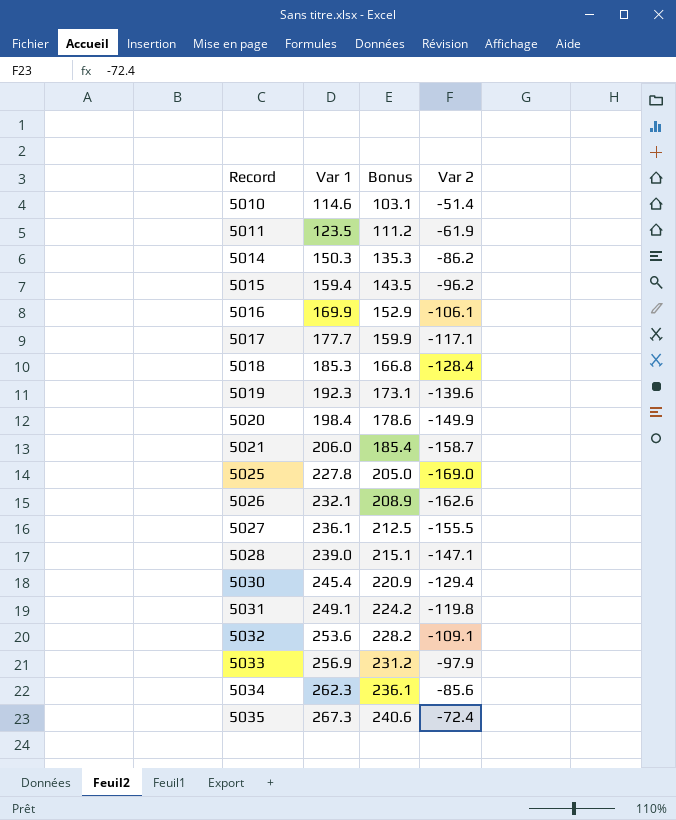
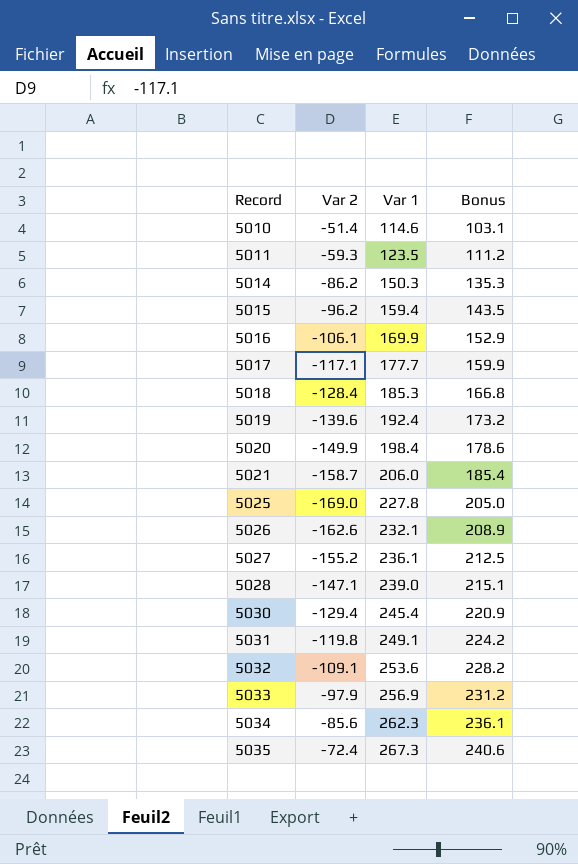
column Var 2 | position: 4 -> 2
5011 | Var 2: -61.9 -> -59.3
5019 | Var 1: 192.3 -> 192.4
5019 | Bonus: 173.1 -> 173.2
5027 | Var 2: -155.5 -> -155.2

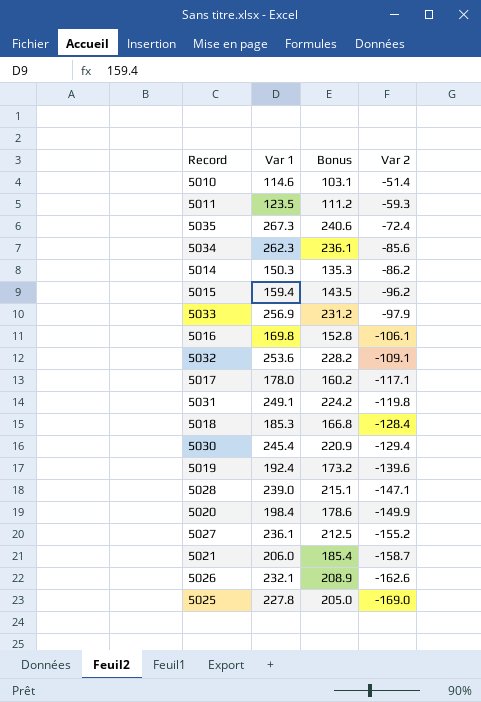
row order: Record ascending -> Var 2 descending
column Var 2 | position: 2 -> 4
5016 | Var 1: 169.9 -> 169.8
5016 | Bonus: 152.9 -> 152.8
5017 | Var 1: 177.7 -> 178.0
5017 | Bonus: 159.9 -> 160.2

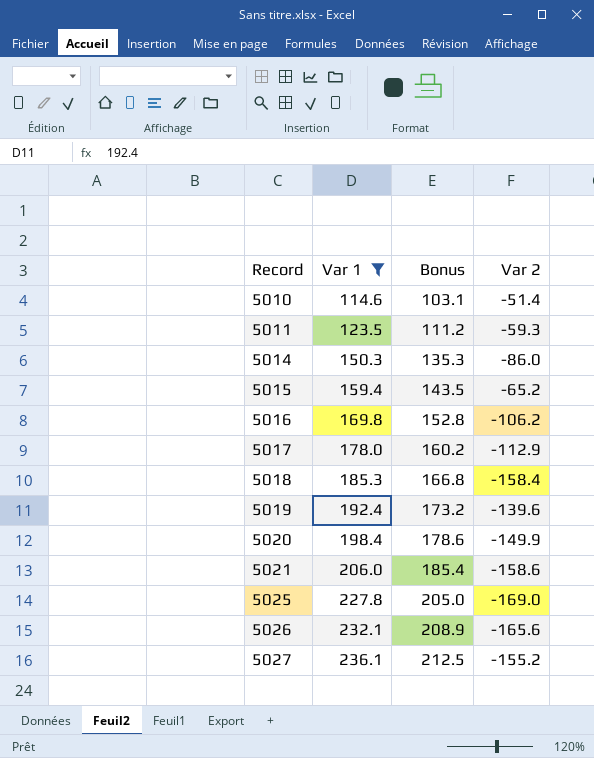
filter: none -> Var 1 <= 236.1
row order: Var 2 descending -> Record ascending
5014 | Var 2: -86.2 -> -86.0
5015 | Var 2: -96.2 -> -65.2
5016 | Var 2: -106.1 -> -106.2
5017 | Var 2: -117.1 -> -112.9
5018 | Var 2: -128.4 -> -158.4
5021 | Var 2: -158.7 -> -158.6
5026 | Var 2: -162.6 -> -165.6

